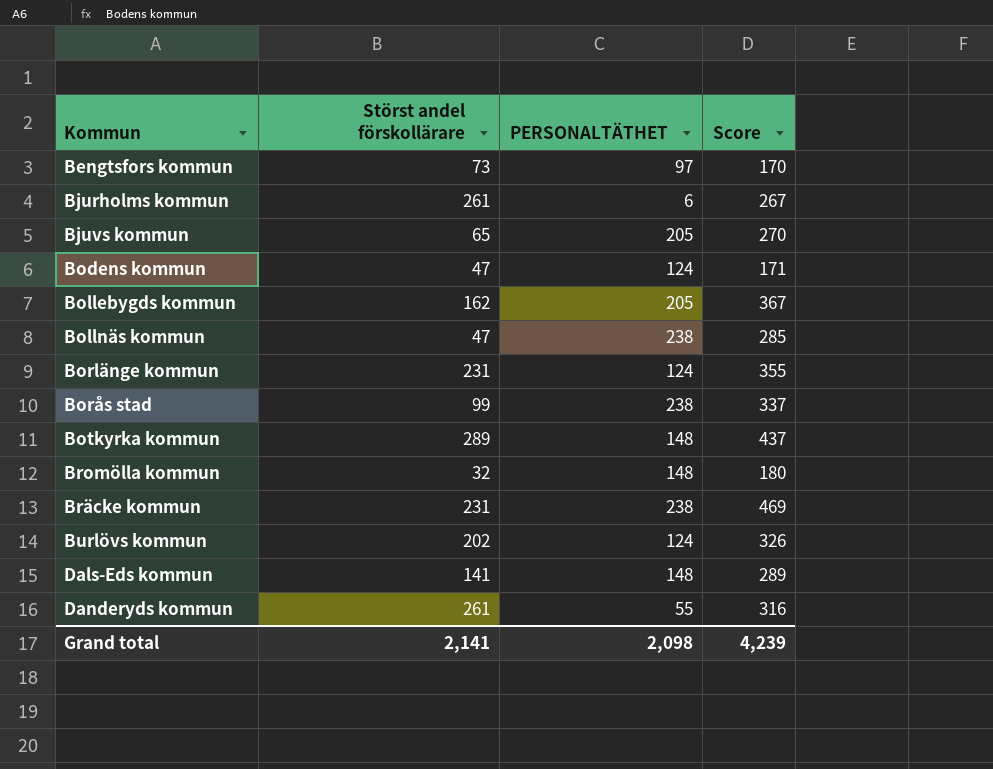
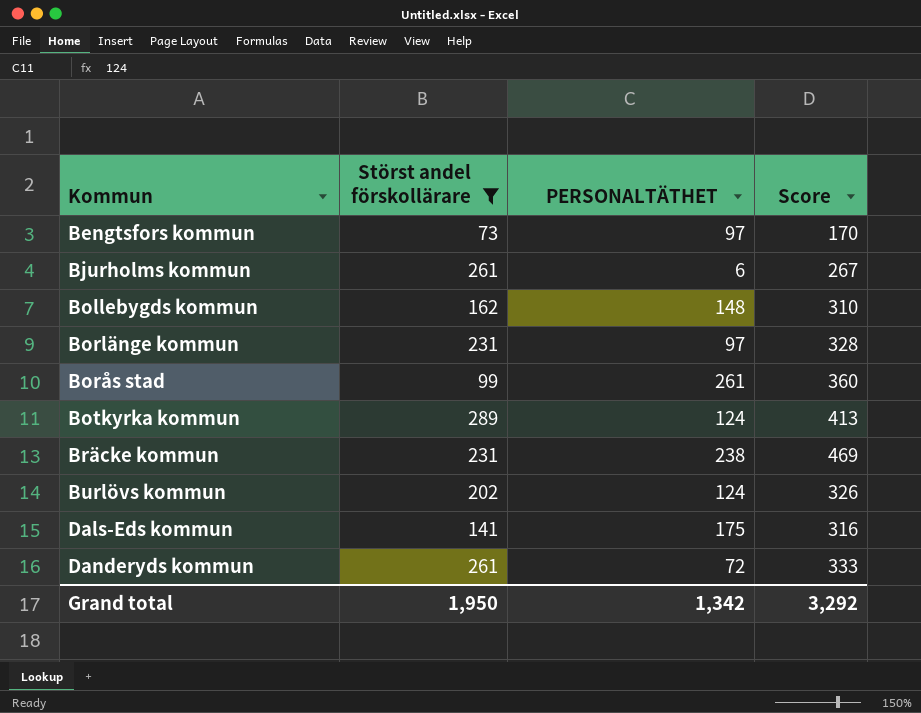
filter: none -> Störst andel förskollärare >= 73
Bollebygds kommun | PERSONALTÄTHET: 205 -> 148
Bollebygds kommun | Score: 367 -> 310
Borlänge kommun | PERSONALTÄTHET: 124 -> 97
Borlänge kommun | Score: 355 -> 328
Borås stad | PERSONALTÄTHET: 238 -> 261
Borås stad | Score: 337 -> 360
Botkyrka kommun | PERSONALTÄTHET: 148 -> 124
Botkyrka kommun | Score: 437 -> 413
Dals-Eds kommun | PERSONALTÄTHET: 148 -> 175
Dals-Eds kommun | Score: 289 -> 316
Danderyds kommun | PERSONALTÄTHET: 55 -> 72
Danderyds kommun | Score: 316 -> 333
Grand total | Störst andel förskollärare: 2,141 -> 1,950
Grand total | PERSONALTÄTHET: 2,098 -> 1,342
Grand total | Score: 4,239 -> 3,292

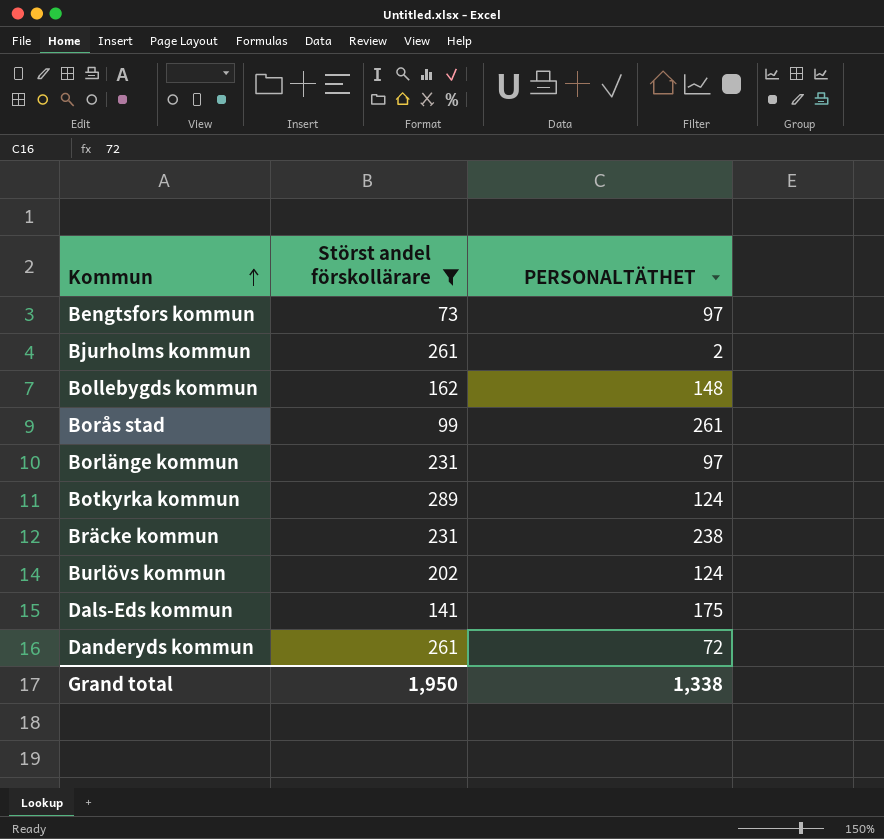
row order: none -> Kommun ascending
column Score | formula: [Störst andel förskollärare] + [PERSONALTÄTHET] -> none
Bjurholms kommun | PERSONALTÄTHET: 6 -> 2
Grand total | PERSONALTÄTHET: 1,342 -> 1,338

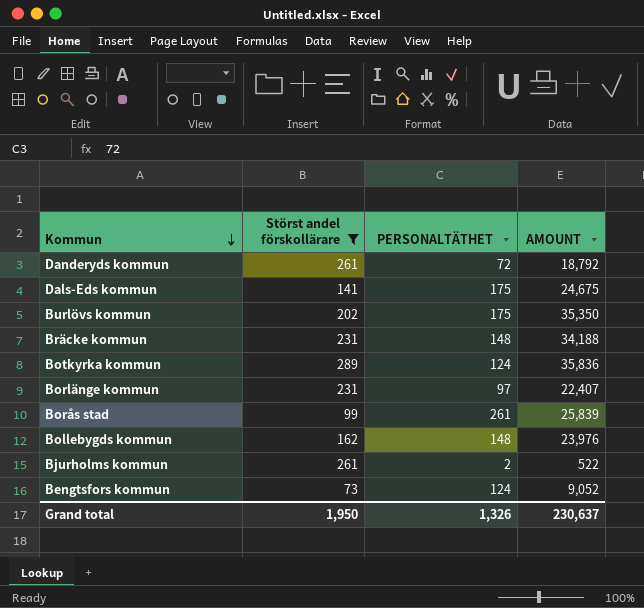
row order: Kommun ascending -> Kommun descending
column AMOUNT | formula: none -> [Störst andel förskollärare] * [PERSONALTÄTHET]
Burlövs kommun | PERSONALTÄTHET: 124 -> 175
Bräcke kommun | PERSONALTÄTHET: 238 -> 148
Bengtsfors kommun | PERSONALTÄTHET: 97 -> 124
Grand total | PERSONALTÄTHET: 1,338 -> 1,326

